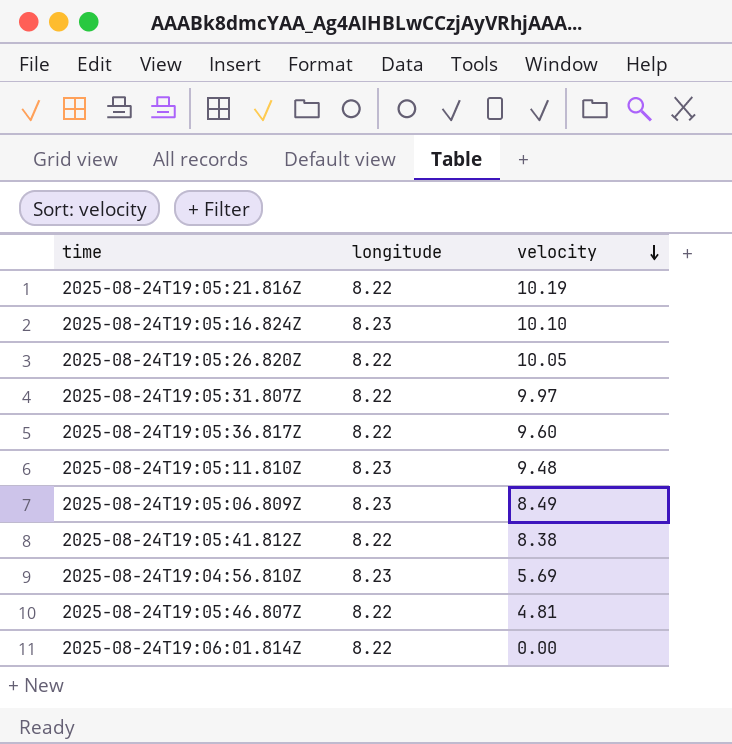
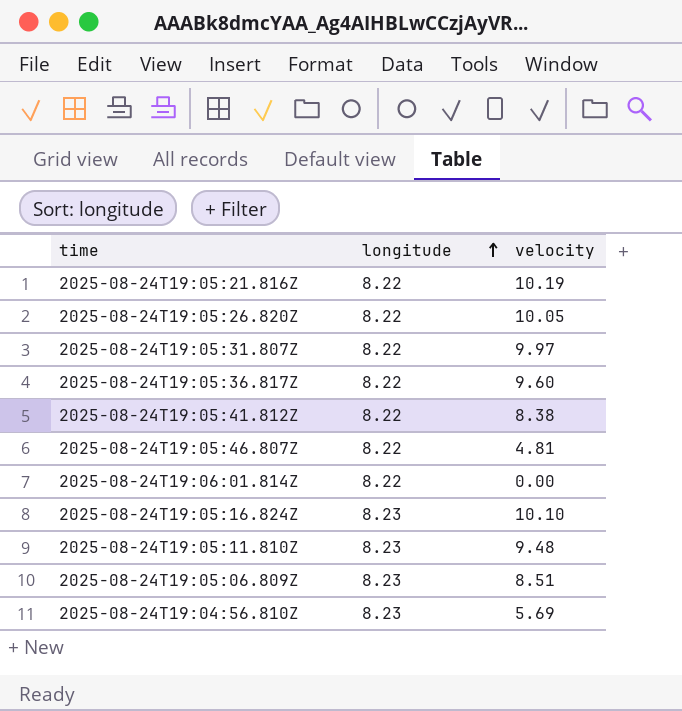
row order: velocity descending -> longitude ascending
2025-08-24T19:05:06.809Z | velocity: 8.49 -> 8.51

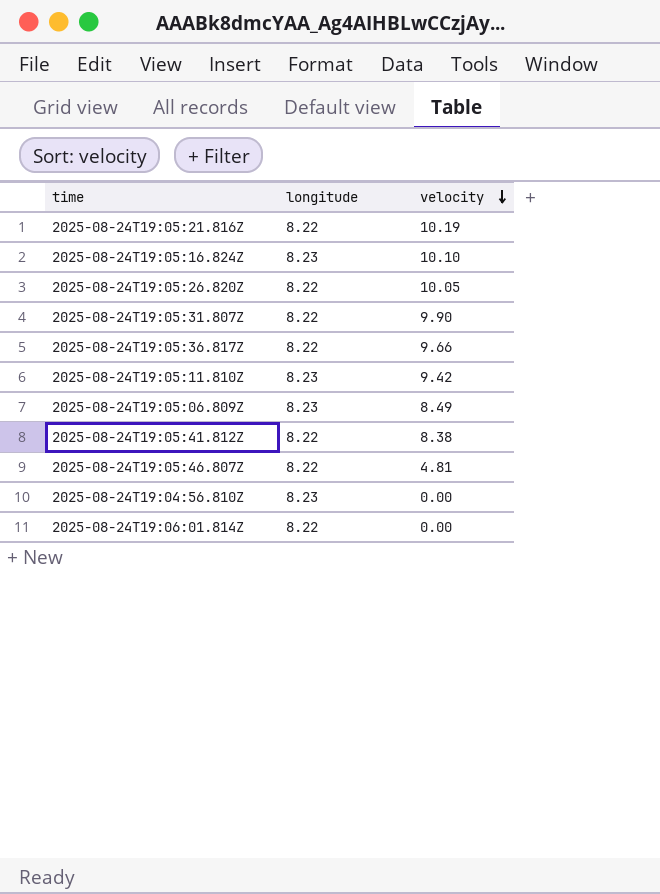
row order: longitude ascending -> velocity descending
2025-08-24T19:05:31.807Z | velocity: 9.97 -> 9.90
2025-08-24T19:05:36.817Z | velocity: 9.60 -> 9.66
2025-08-24T19:05:11.810Z | velocity: 9.48 -> 9.42
2025-08-24T19:05:06.809Z | velocity: 8.51 -> 8.49
2025-08-24T19:04:56.810Z | velocity: 5.69 -> 0.00

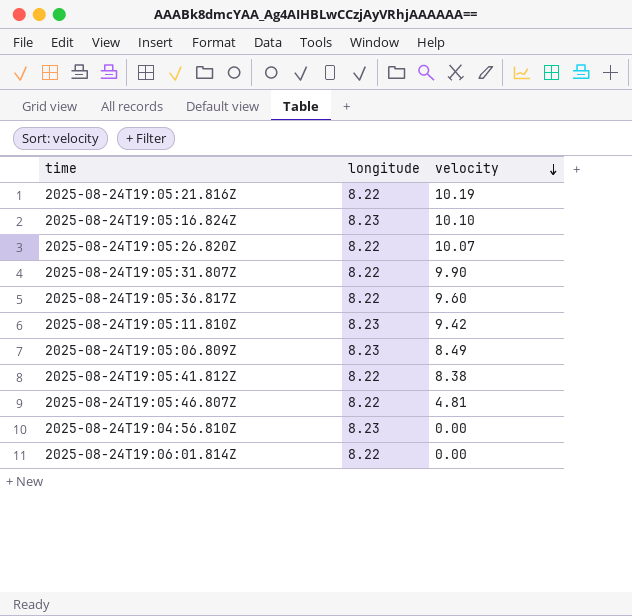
2025-08-24T19:05:26.820Z | velocity: 10.05 -> 10.07
2025-08-24T19:05:36.817Z | velocity: 9.66 -> 9.60

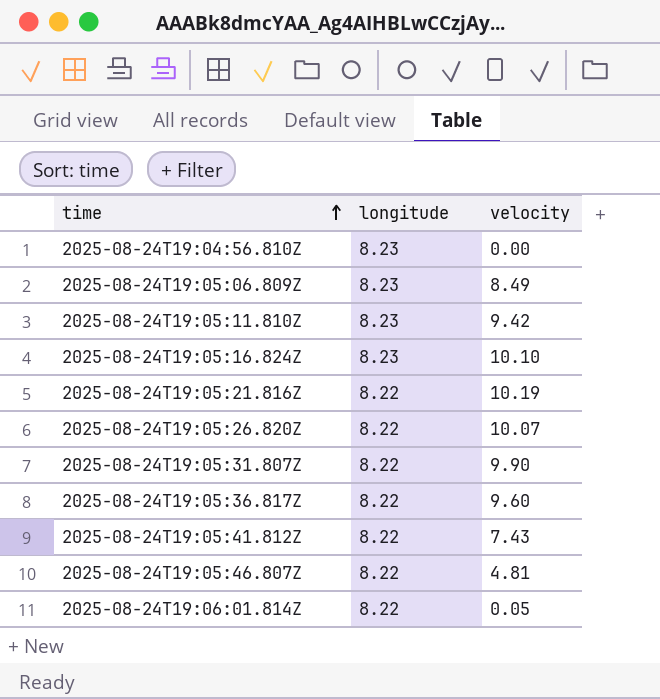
row order: velocity descending -> time ascending
2025-08-24T19:05:41.812Z | velocity: 8.38 -> 7.43
2025-08-24T19:06:01.814Z | velocity: 0.00 -> 0.05

